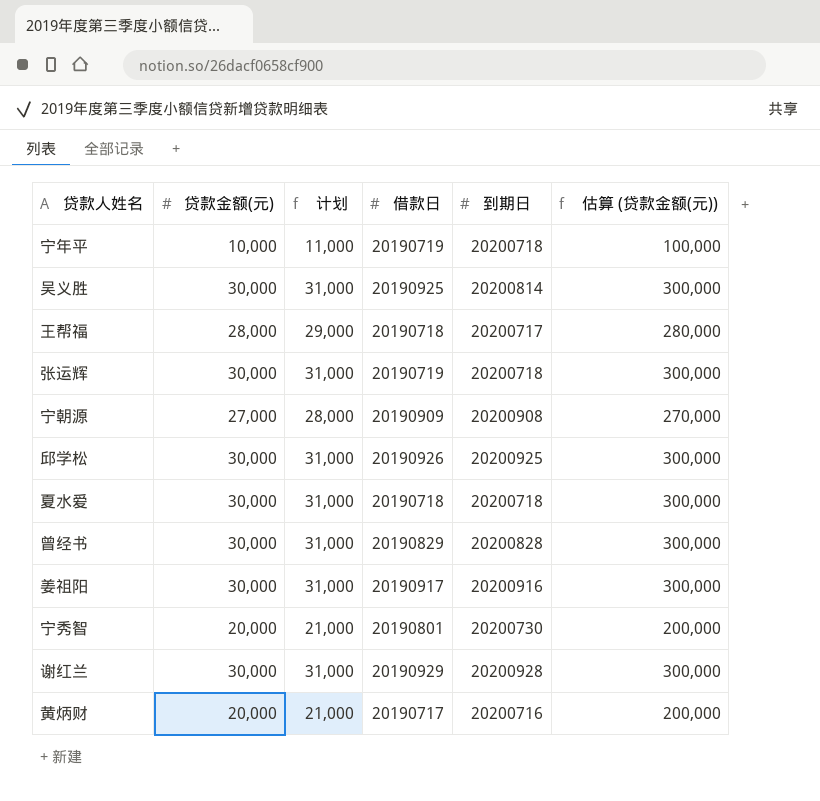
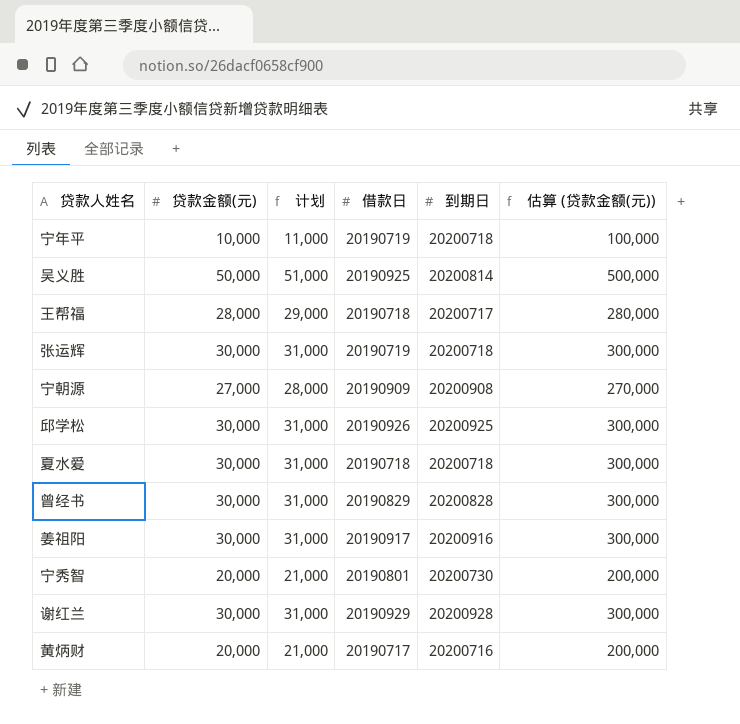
吴义胜 | 贷款金额(元): 30,000 -> 50,000
吴义胜 | 计划: 31,000 -> 51,000
吴义胜 | 估算 (贷款金额(元)): 300,000 -> 500,000

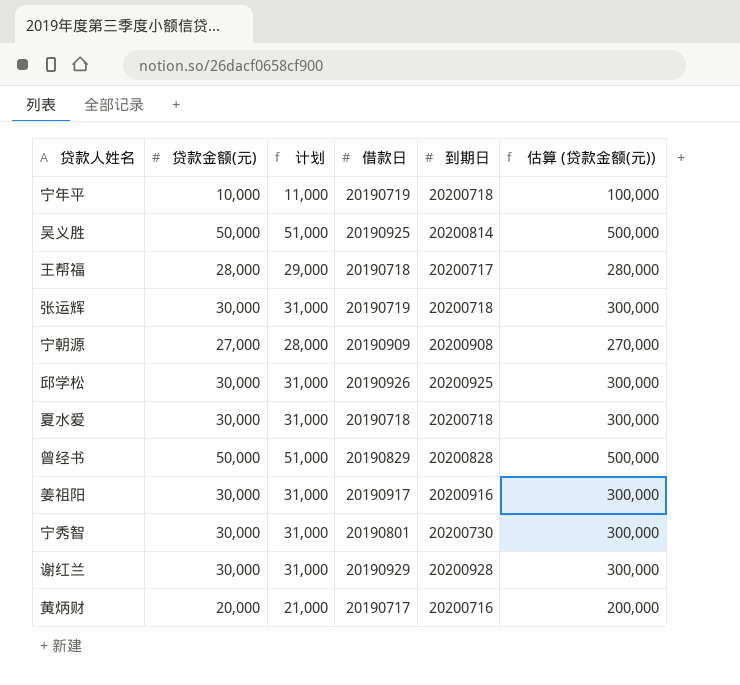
曾经书 | 贷款金额(元): 30,000 -> 50,000
曾经书 | 计划: 31,000 -> 51,000
曾经书 | 估算 (贷款金额(元)): 300,000 -> 500,000
宁秀智 | 贷款金额(元): 20,000 -> 30,000
宁秀智 | 计划: 21,000 -> 31,000
宁秀智 | 估算 (贷款金额(元)): 200,000 -> 300,000

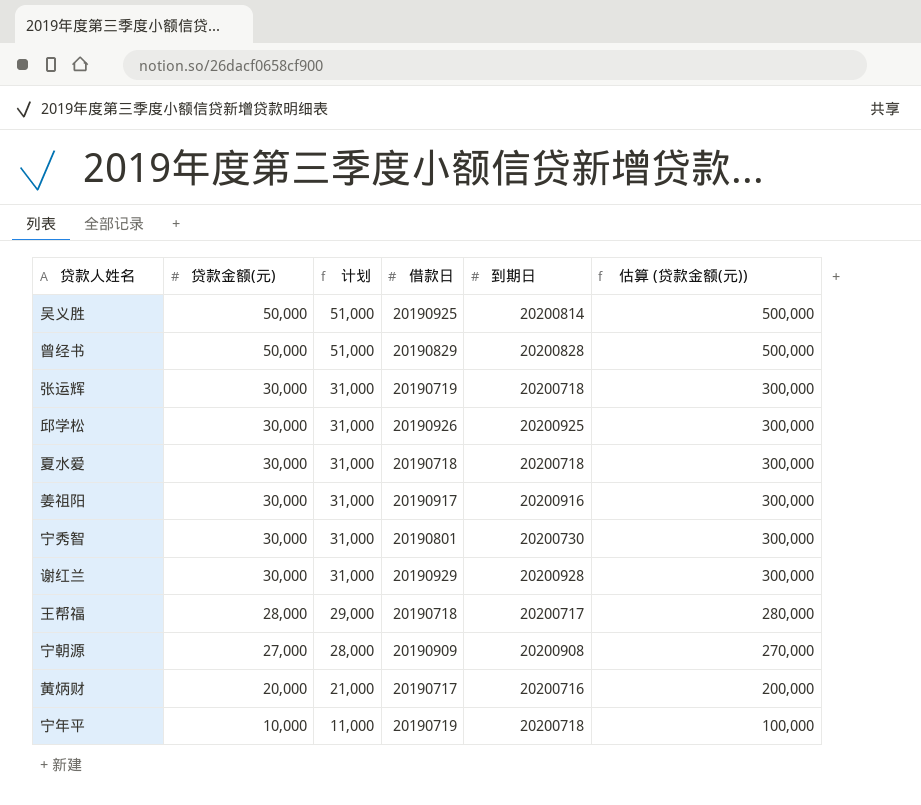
row order: none -> 贷款金额(元) descending

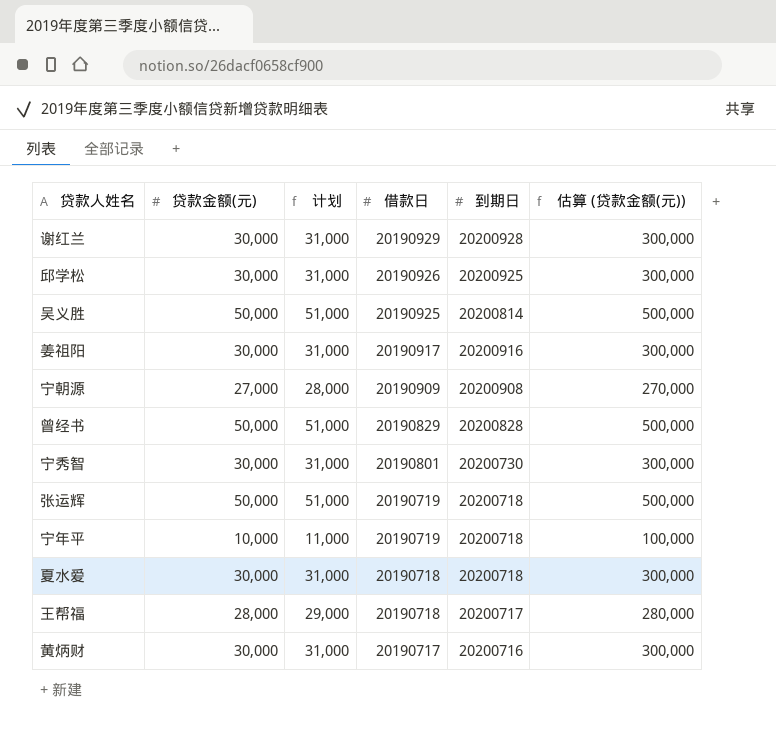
row order: 贷款金额(元) descending -> 借款日 descending
张运辉 | 贷款金额(元): 30,000 -> 50,000
张运辉 | 计划: 31,000 -> 51,000
张运辉 | 估算 (贷款金额(元)): 300,000 -> 500,000
黄炳财 | 贷款金额(元): 20,000 -> 30,000
黄炳财 | 计划: 21,000 -> 31,000
黄炳财 | 估算 (贷款金额(元)): 200,000 -> 300,000

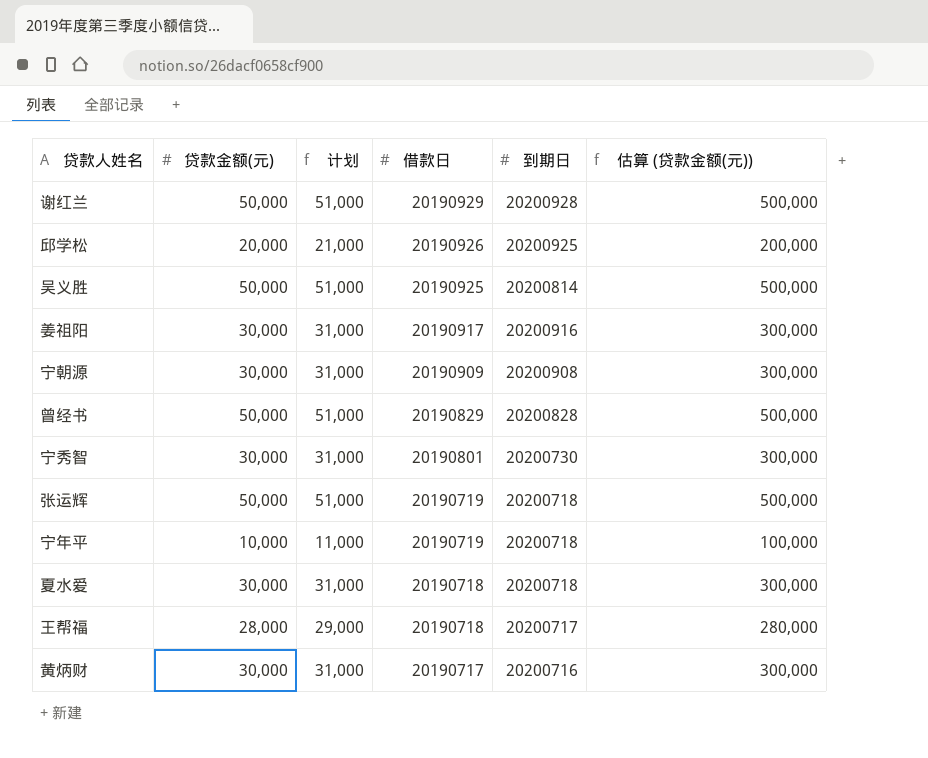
谢红兰 | 贷款金额(元): 30,000 -> 50,000
谢红兰 | 计划: 31,000 -> 51,000
谢红兰 | 估算 (贷款金额(元)): 300,000 -> 500,000
邱学松 | 贷款金额(元): 30,000 -> 20,000
邱学松 | 计划: 31,000 -> 21,000
邱学松 | 估算 (贷款金额(元)): 300,000 -> 200,000
宁朝源 | 贷款金额(元): 27,000 -> 30,000
宁朝源 | 计划: 28,000 -> 31,000
宁朝源 | 估算 (贷款金额(元)): 270,000 -> 300,000

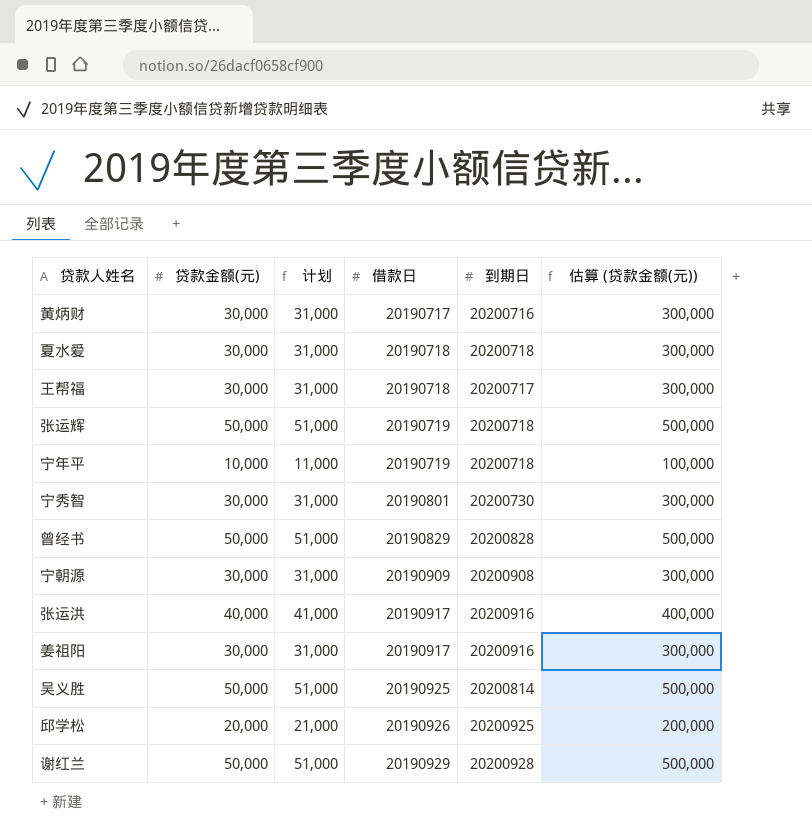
row order: 借款日 descending -> 借款日 ascending
王帮福 | 贷款金额(元): 28,000 -> 30,000
王帮福 | 计划: 29,000 -> 31,000
王帮福 | 估算 (贷款金额(元)): 280,000 -> 300,000
row 张运洪: none -> 40,000 | 41,000 | 20190917 | 20200916 | 400,000

